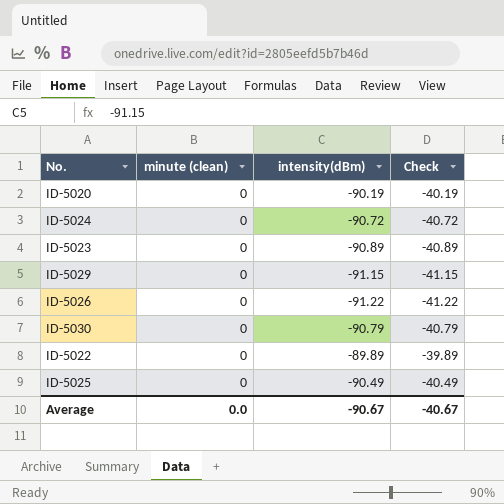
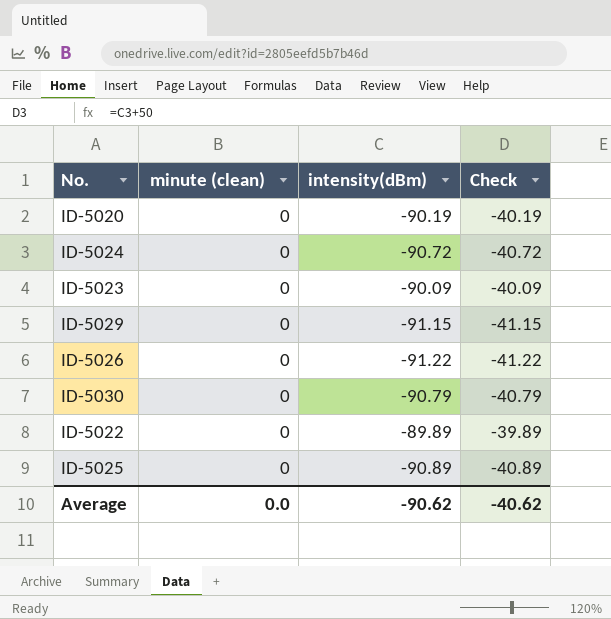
ID-5023 | intensity(dBm): -90.89 -> -90.09
ID-5023 | Check: -40.89 -> -40.09
ID-5025 | intensity(dBm): -90.49 -> -90.89
ID-5025 | Check: -40.49 -> -40.89
Average | intensity(dBm): -90.67 -> -90.62
Average | Check: -40.67 -> -40.62

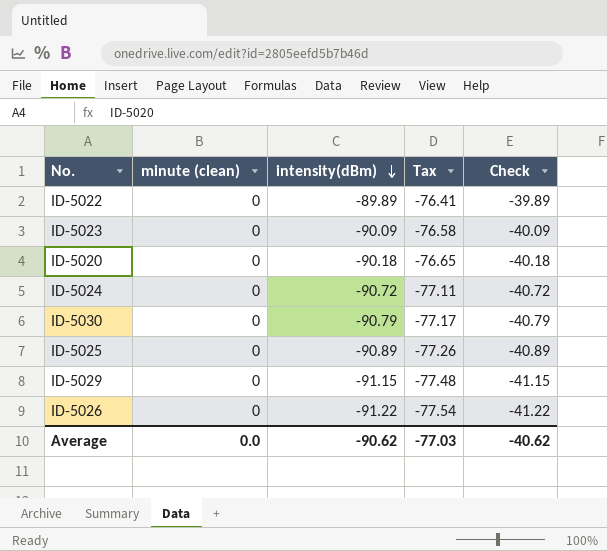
row order: none -> intensity(dBm) descending
column Tax | formula: none -> [intensity(dBm)] * 0.85
ID-5020 | intensity(dBm): -90.19 -> -90.18
ID-5020 | Check: -40.19 -> -40.18

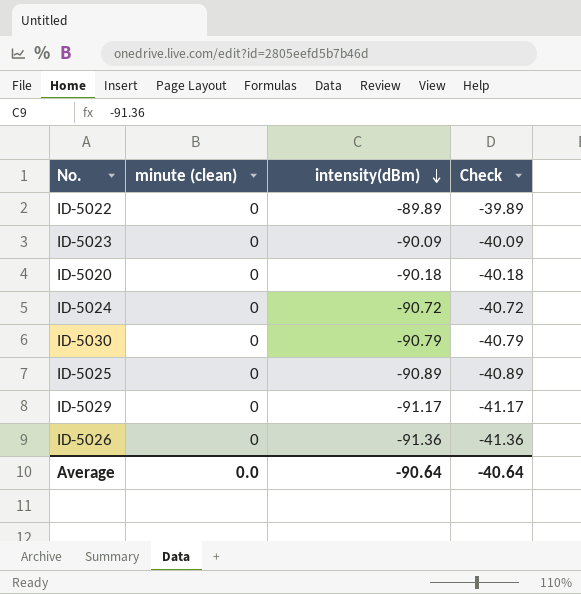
column Tax | formula: [intensity(dBm)] * 0.85 -> none
ID-5029 | intensity(dBm): -91.15 -> -91.17
ID-5029 | Check: -41.15 -> -41.17
ID-5026 | intensity(dBm): -91.22 -> -91.36
ID-5026 | Check: -41.22 -> -41.36
Average | intensity(dBm): -90.62 -> -90.64
Average | Check: -40.62 -> -40.64

